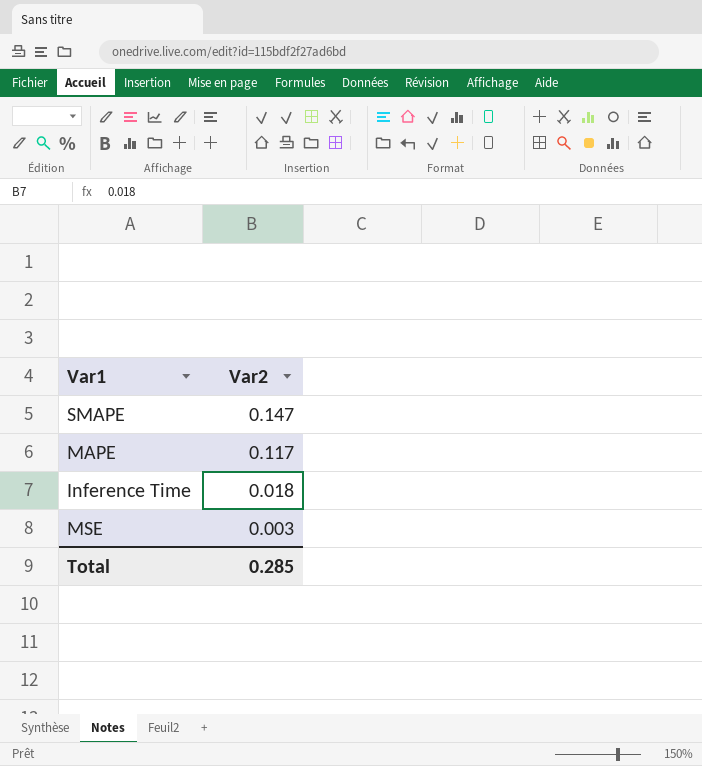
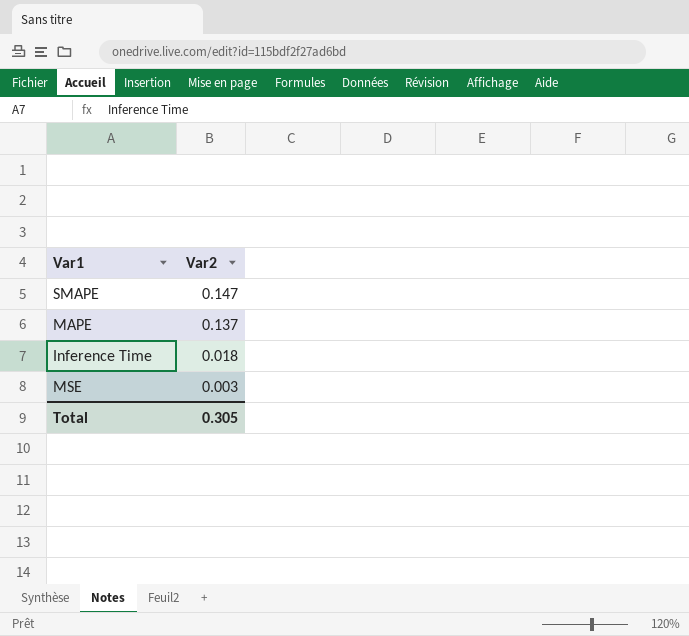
MAPE | Var2: 0.117 -> 0.137
Total | Var2: 0.285 -> 0.305

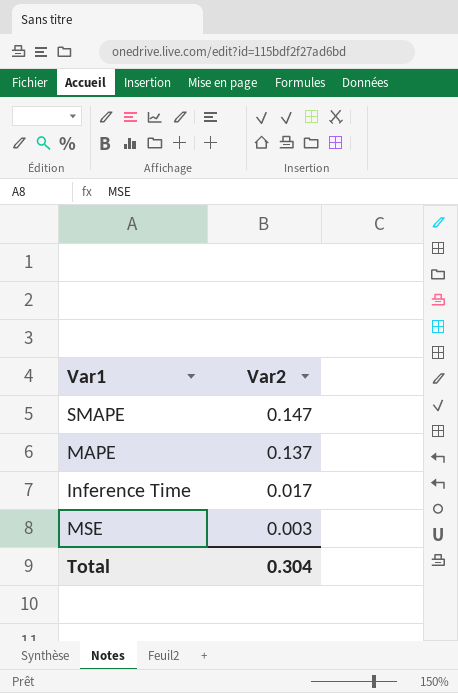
Inference Time | Var2: 0.018 -> 0.017
Total | Var2: 0.305 -> 0.304

